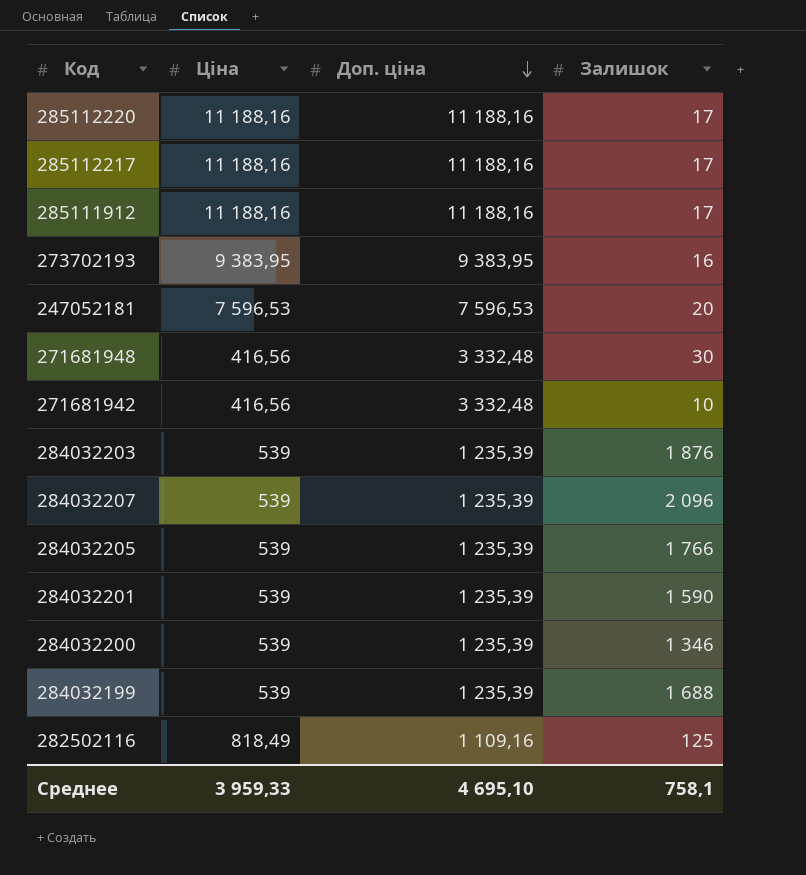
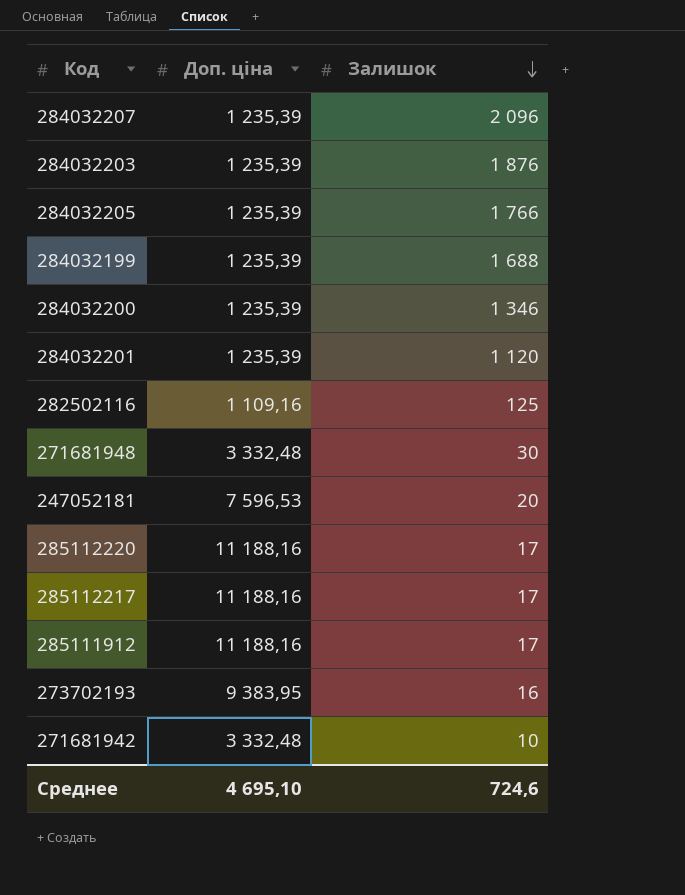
row order: Доп. ціна descending -> Залишок descending
column Ціна | position: 2 -> none
284032201 | Залишок: 1 590 -> 1 120
Среднее | Залишок: 758,1 -> 724,6

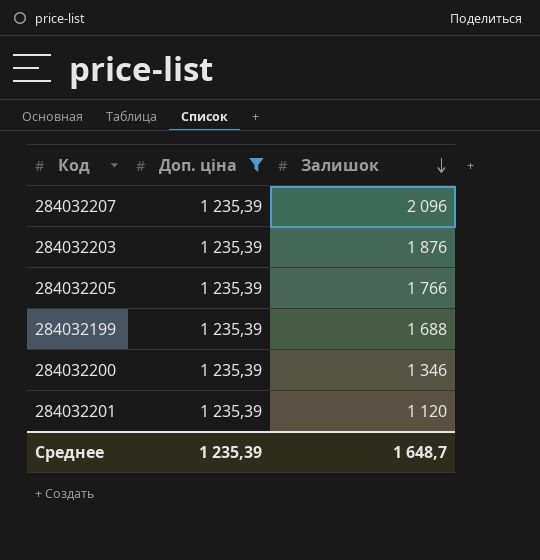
filter: none -> Доп. ціна = 1 235,39
Среднее | Доп. ціна: 4 695,10 -> 1 235,39
Среднее | Залишок: 724,6 -> 1 648,7

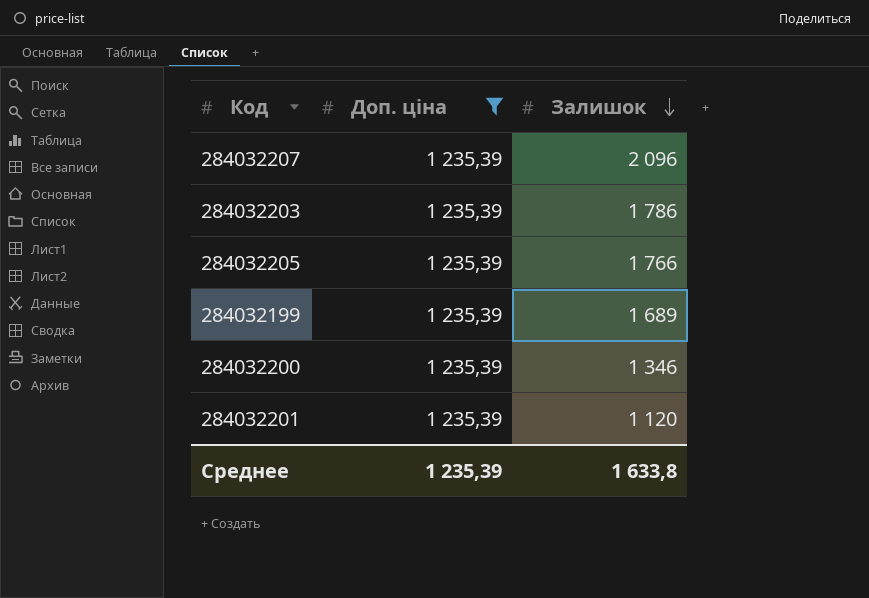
284032203 | Залишок: 1 876 -> 1 786
284032199 | Залишок: 1 688 -> 1 689
Среднее | Залишок: 1 648,7 -> 1 633,8

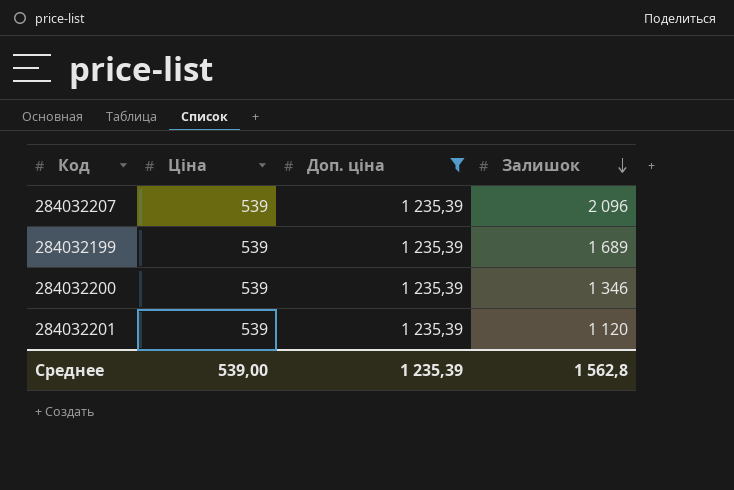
column Ціна | position: none -> 2
row 284032203: 1 235,39 | 1 786 -> none
row 284032205: 1 235,39 | 1 766 -> none
Среднее | Залишок: 1 633,8 -> 1 562,8

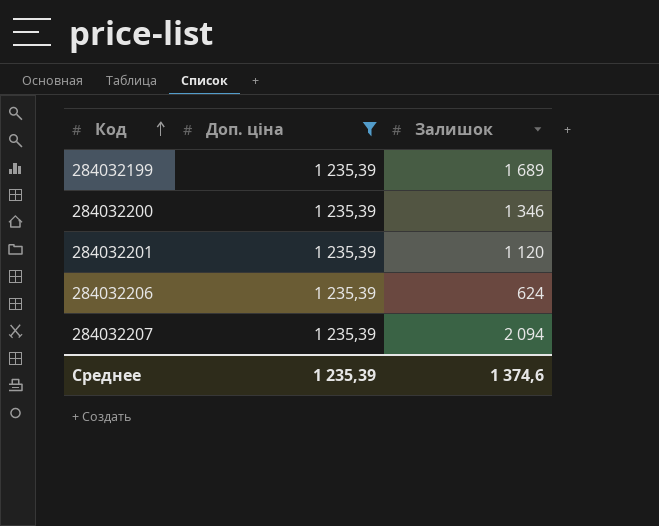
row order: Залишок descending -> Код ascending
column Ціна | position: 2 -> none
row 284032206: none -> 1 235,39 | 624
284032207 | Залишок: 2 096 -> 2 094
Среднее | Залишок: 1 562,8 -> 1 374,6

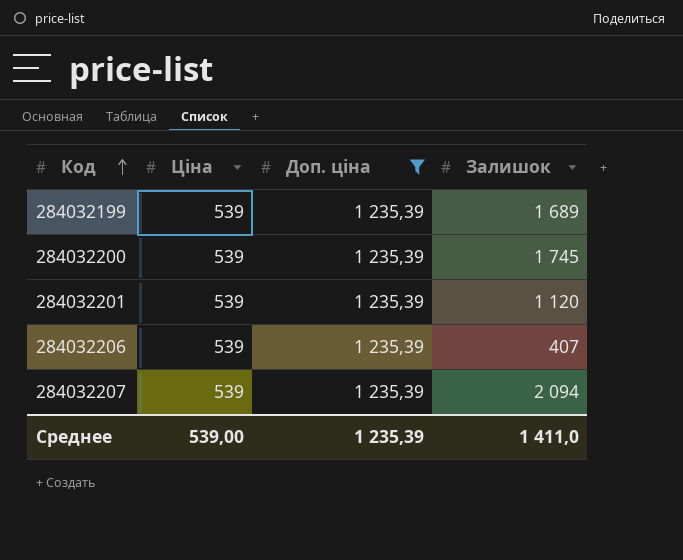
column Ціна | position: none -> 2
284032200 | Залишок: 1 346 -> 1 745
284032206 | Залишок: 624 -> 407
Среднее | Залишок: 1 374,6 -> 1 411,0

